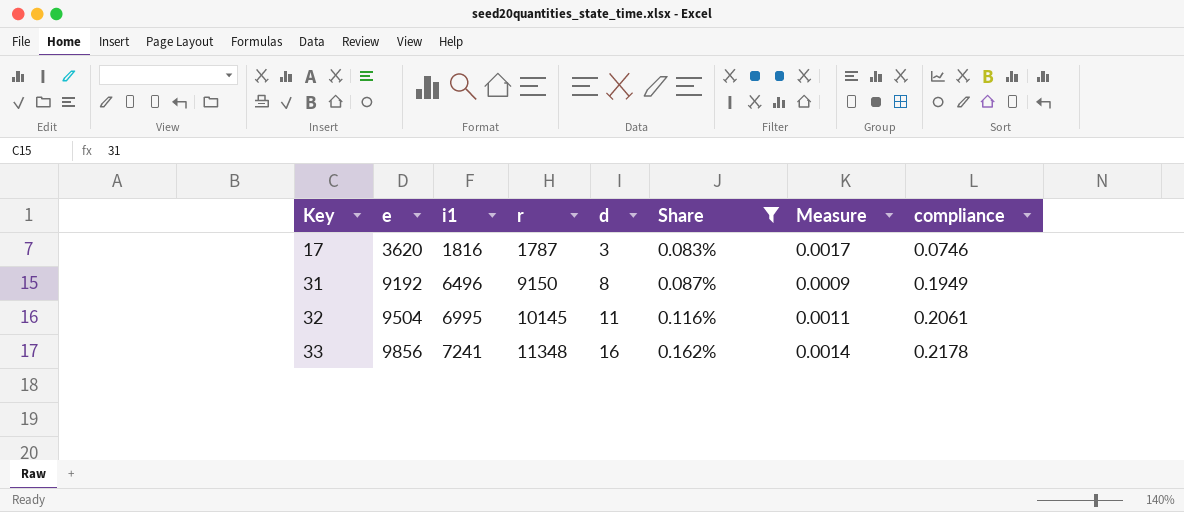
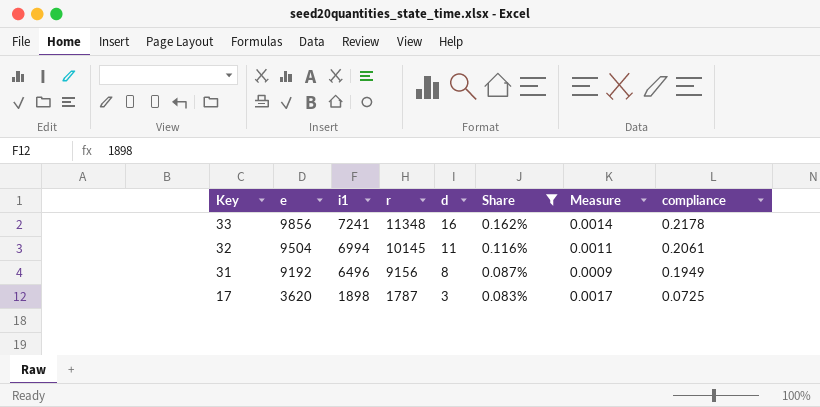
row order: Key ascending -> Key descending
32 | i1: 6995 -> 6994
31 | r: 9150 -> 9156
17 | i1: 1816 -> 1898
17 | compliance: 0.0746 -> 0.0725

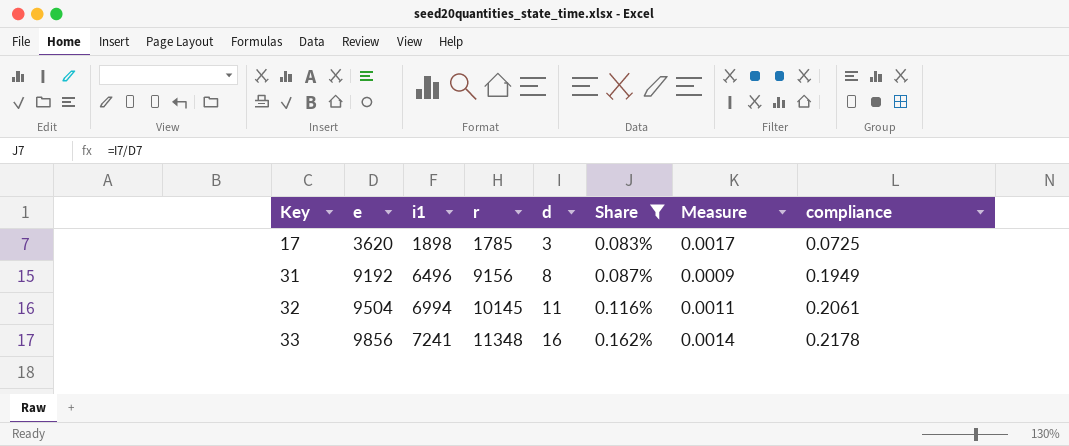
row order: Key descending -> Key ascending
17 | r: 1787 -> 1785

